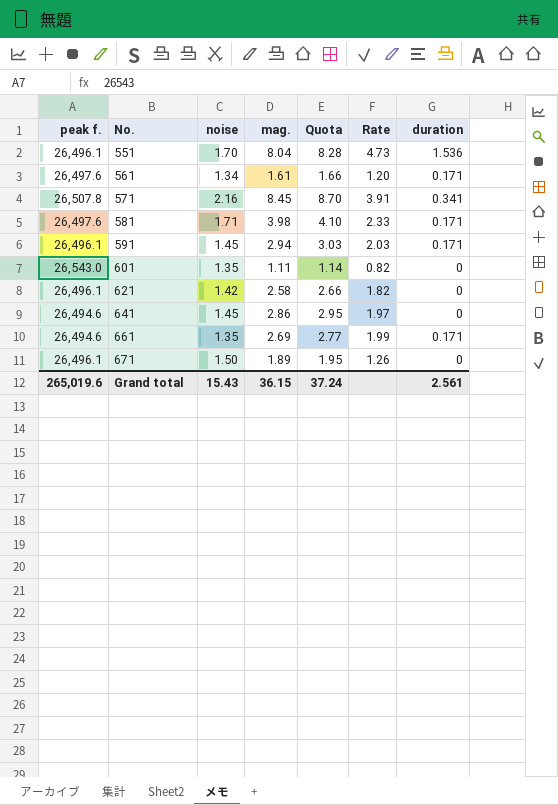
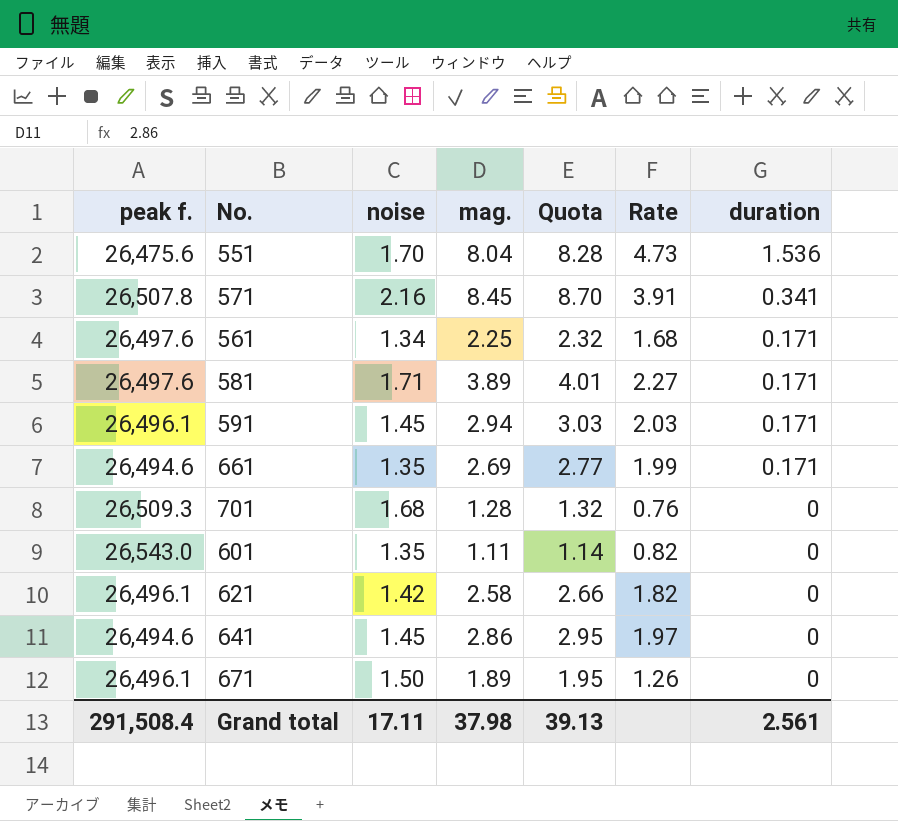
row order: No. ascending -> duration descending
551 | peak f.: 26,496.1 -> 26,475.6
561 | mag.: 1.61 -> 2.25
561 | Quota: 1.66 -> 2.32
561 | Rate: 1.20 -> 1.68
581 | mag.: 3.98 -> 3.89
581 | Quota: 4.10 -> 4.01
581 | Rate: 2.33 -> 2.27
row 701: none -> 26,509.3 | 1.68 | 1.28 | 1.32 | 0.76 | 0
Grand total | peak f.: 265,019.6 -> 291,508.4
Grand total | noise: 15.43 -> 17.11
Grand total | mag.: 36.15 -> 37.98
Grand total | Quota: 37.24 -> 39.13

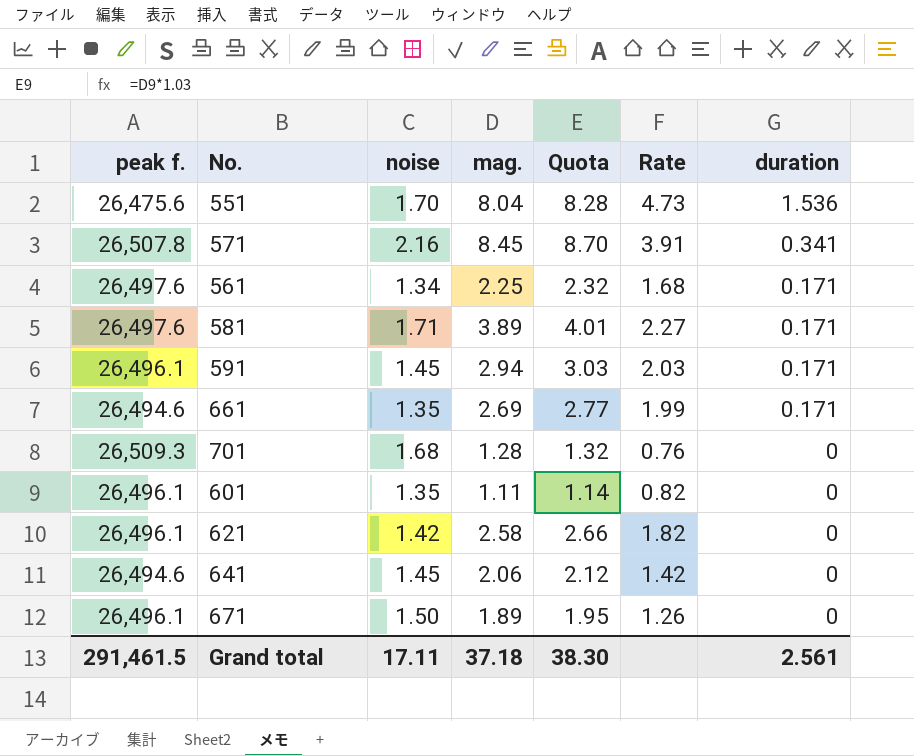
601 | peak f.: 26,543.0 -> 26,496.1
641 | mag.: 2.86 -> 2.06
641 | Quota: 2.95 -> 2.12
641 | Rate: 1.97 -> 1.42
Grand total | peak f.: 291,508.4 -> 291,461.5
Grand total | mag.: 37.98 -> 37.18
Grand total | Quota: 39.13 -> 38.30

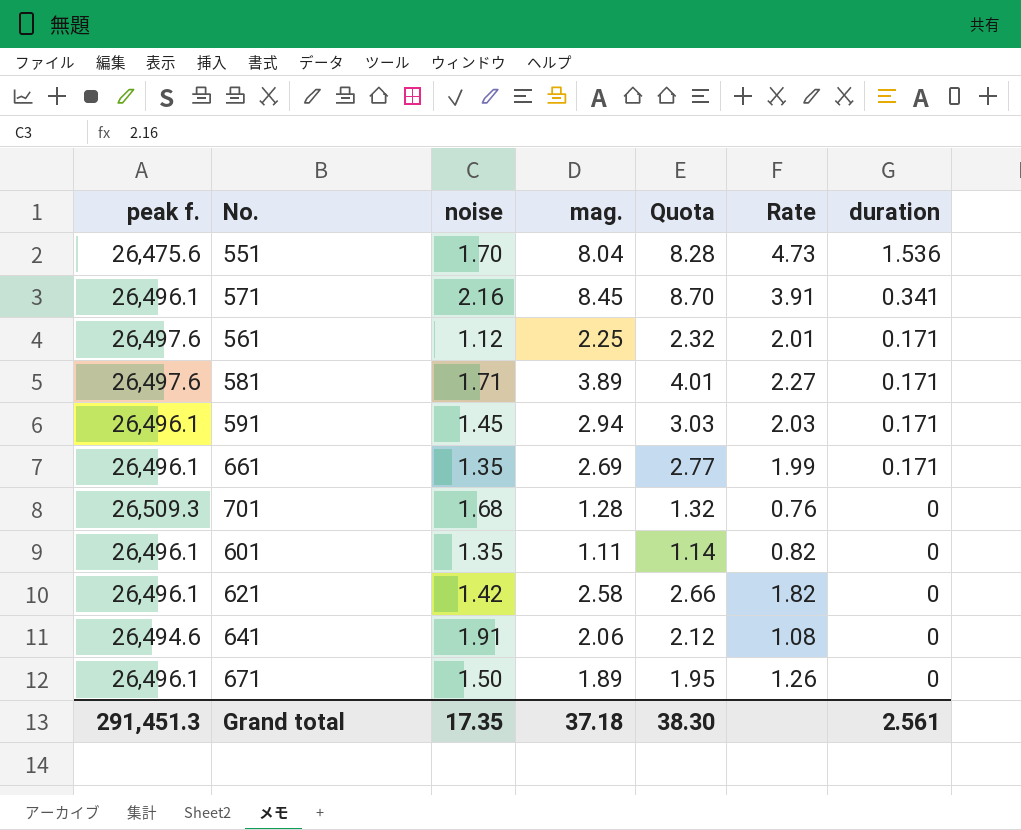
571 | peak f.: 26,507.8 -> 26,496.1
561 | noise: 1.34 -> 1.12
561 | Rate: 1.68 -> 2.01
661 | peak f.: 26,494.6 -> 26,496.1
641 | noise: 1.45 -> 1.91
641 | Rate: 1.42 -> 1.08
Grand total | peak f.: 291,461.5 -> 291,451.3
Grand total | noise: 17.11 -> 17.35

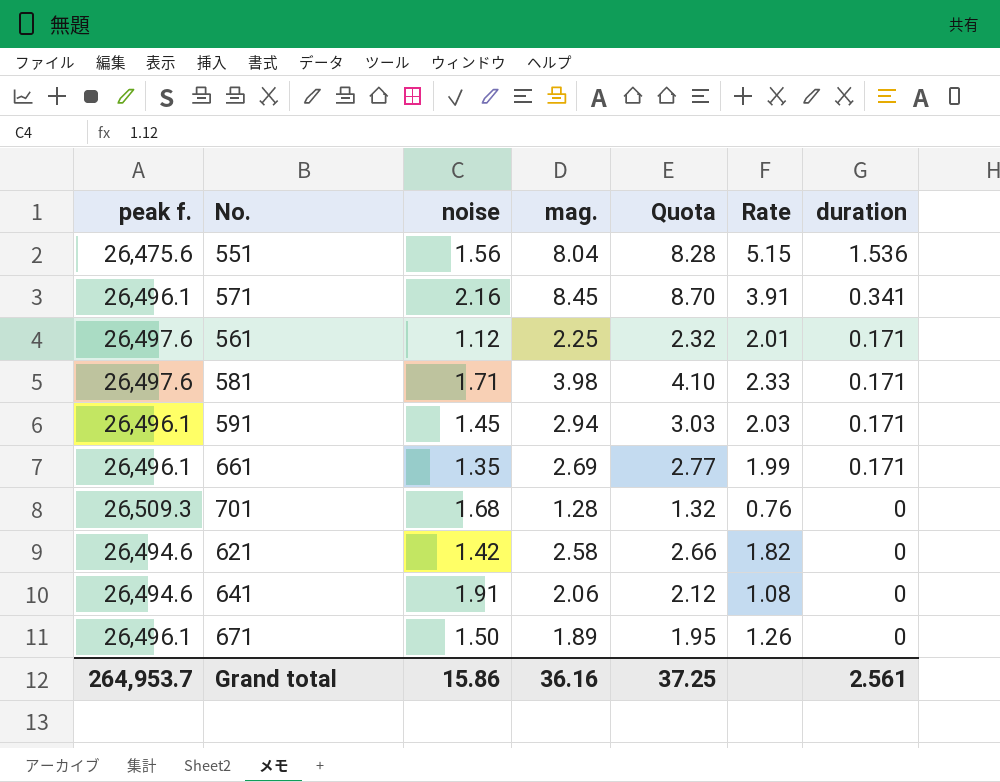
row 601: 26,496.1 | 1.35 | 1.11 | 1.14 | 0.82 | 0 -> none
551 | noise: 1.70 -> 1.56
551 | Rate: 4.73 -> 5.15
581 | mag.: 3.89 -> 3.98
581 | Quota: 4.01 -> 4.10
581 | Rate: 2.27 -> 2.33
621 | peak f.: 26,496.1 -> 26,494.6
Grand total | peak f.: 291,451.3 -> 264,953.7
Grand total | noise: 17.35 -> 15.86
Grand total | mag.: 37.18 -> 36.16
Grand total | Quota: 38.30 -> 37.25

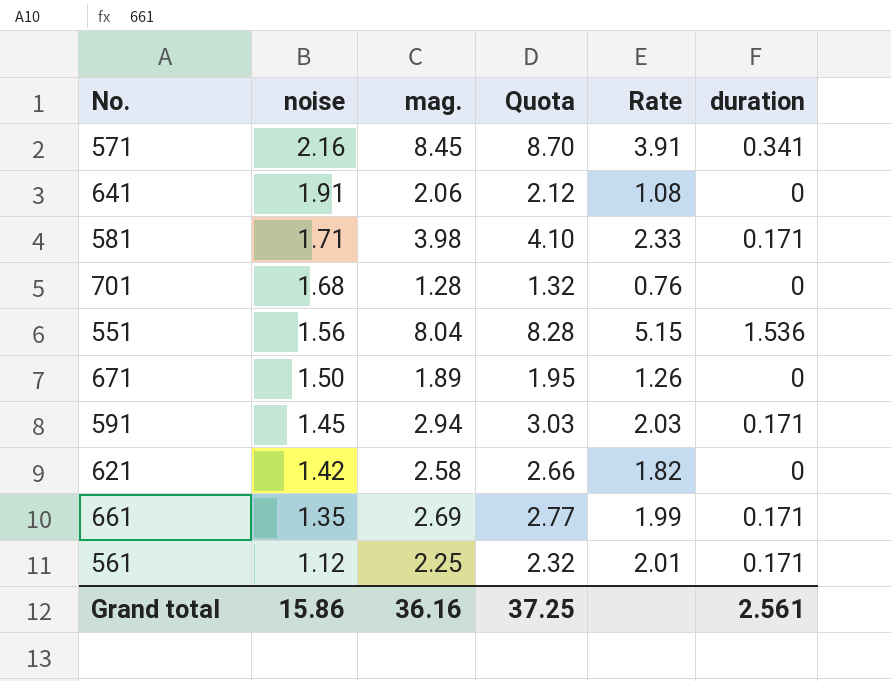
row order: duration descending -> noise descending
column peak f. | position: 1 -> none

